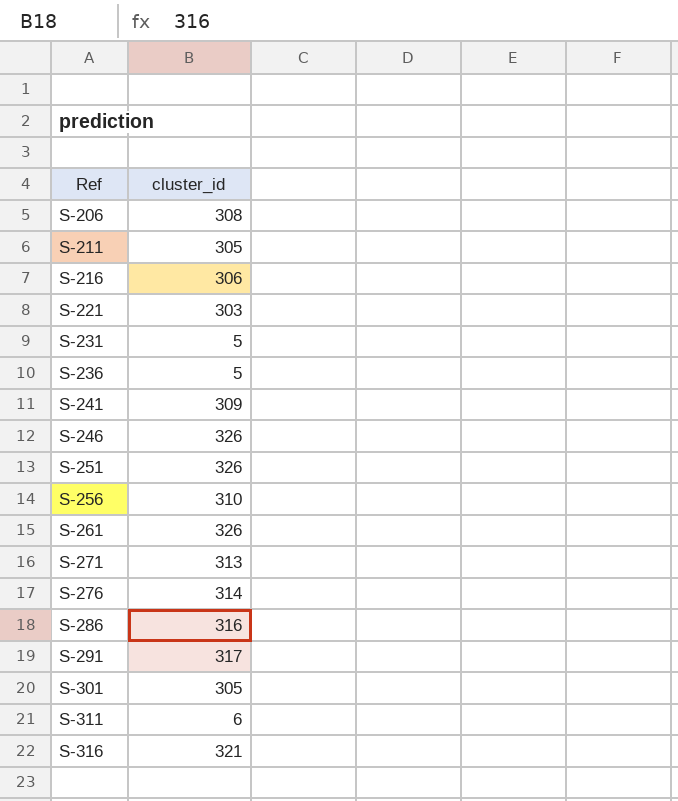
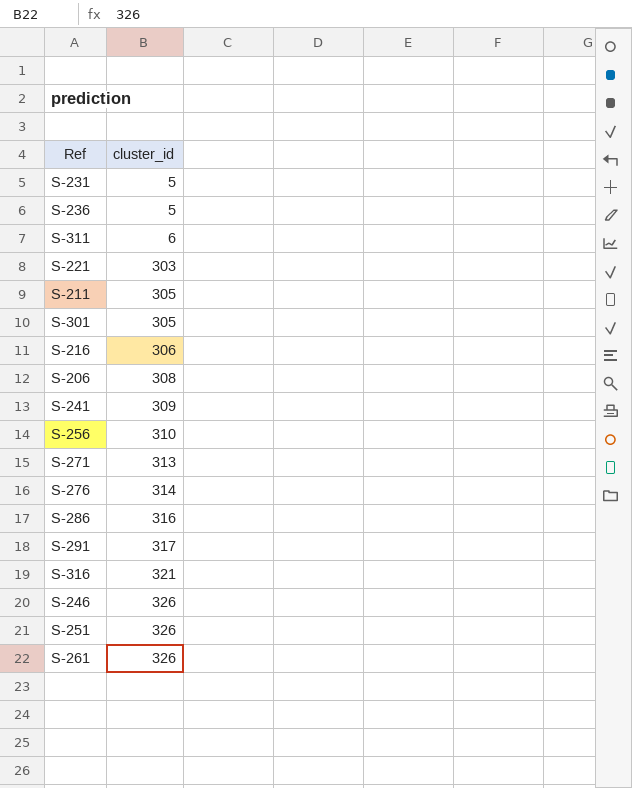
row order: Ref ascending -> cluster_id ascending

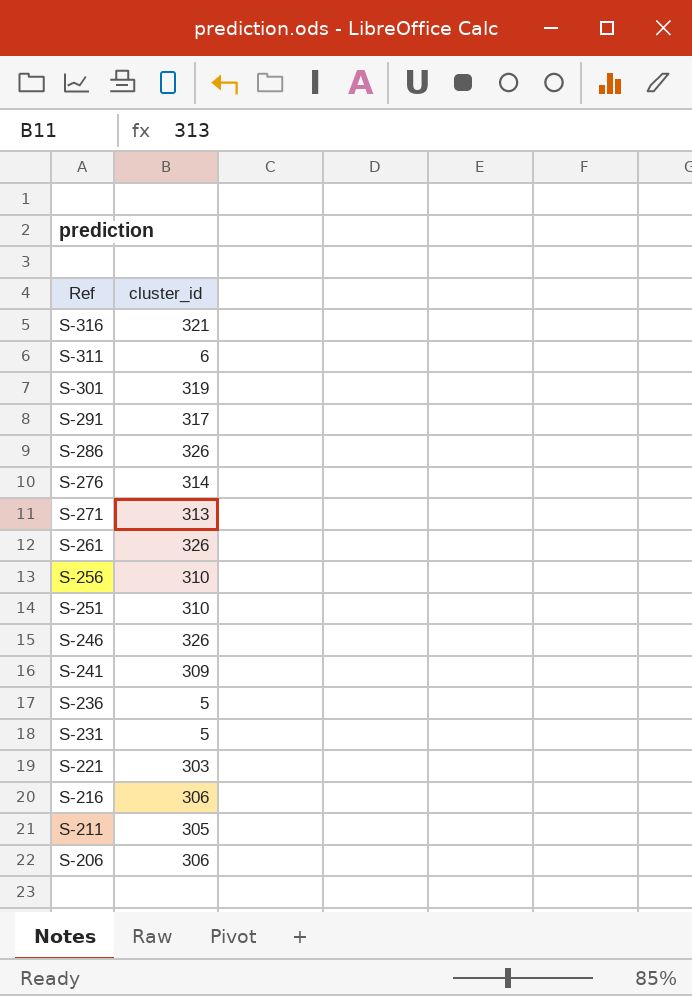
row order: cluster_id ascending -> Ref descending
S-301 | cluster_id: 305 -> 319
S-286 | cluster_id: 316 -> 326
S-251 | cluster_id: 326 -> 310
S-206 | cluster_id: 308 -> 306

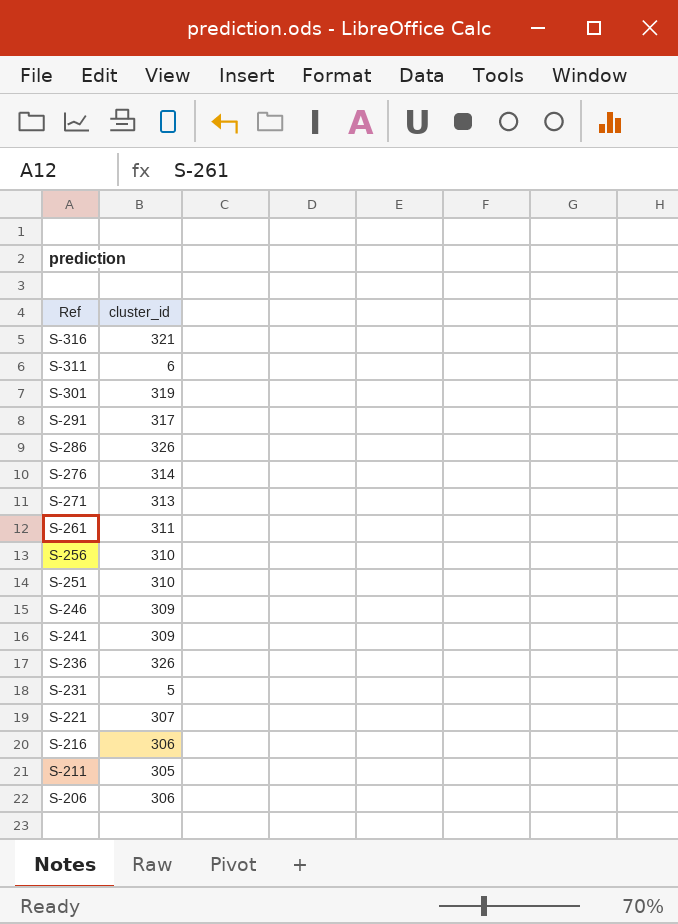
S-261 | cluster_id: 326 -> 311
S-246 | cluster_id: 326 -> 309
S-236 | cluster_id: 5 -> 326
S-221 | cluster_id: 303 -> 307

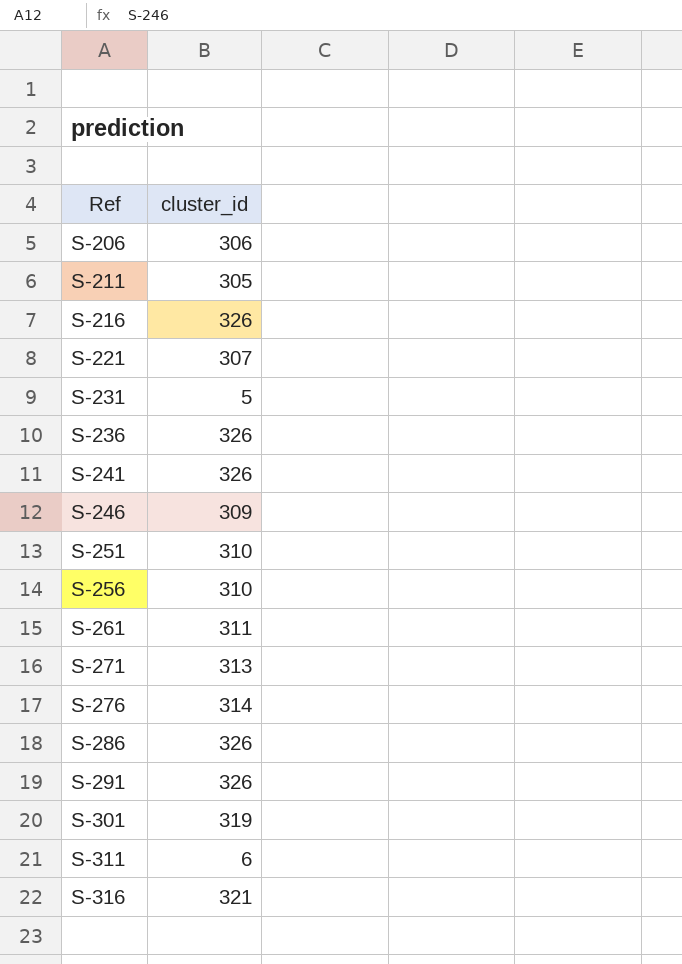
row order: Ref descending -> Ref ascending
S-216 | cluster_id: 306 -> 326
S-241 | cluster_id: 309 -> 326
S-291 | cluster_id: 317 -> 326

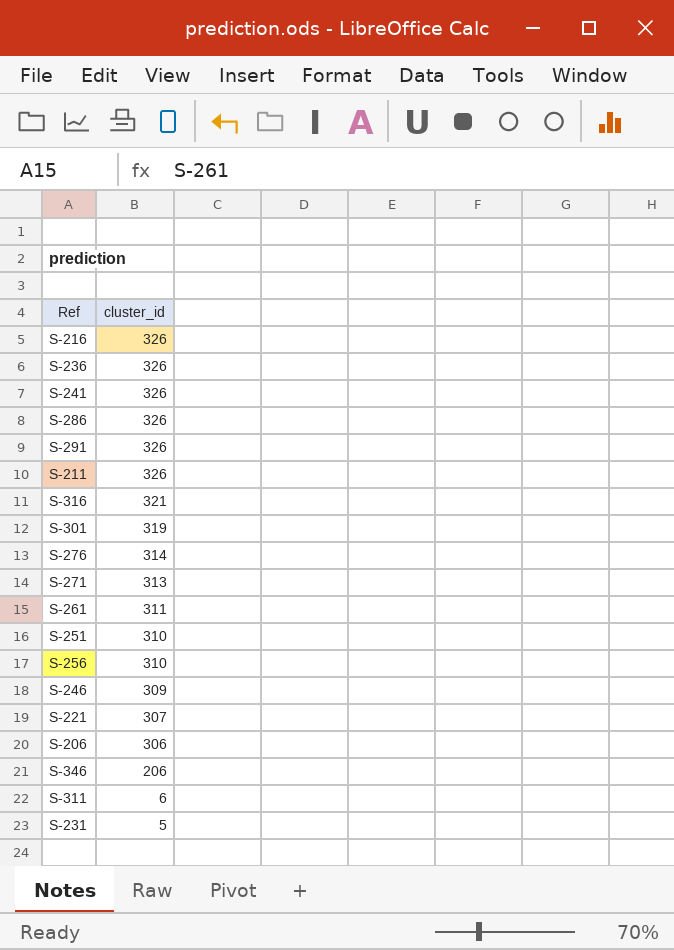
row order: Ref ascending -> cluster_id descending
S-211 | cluster_id: 305 -> 326
row S-346: none -> 206

